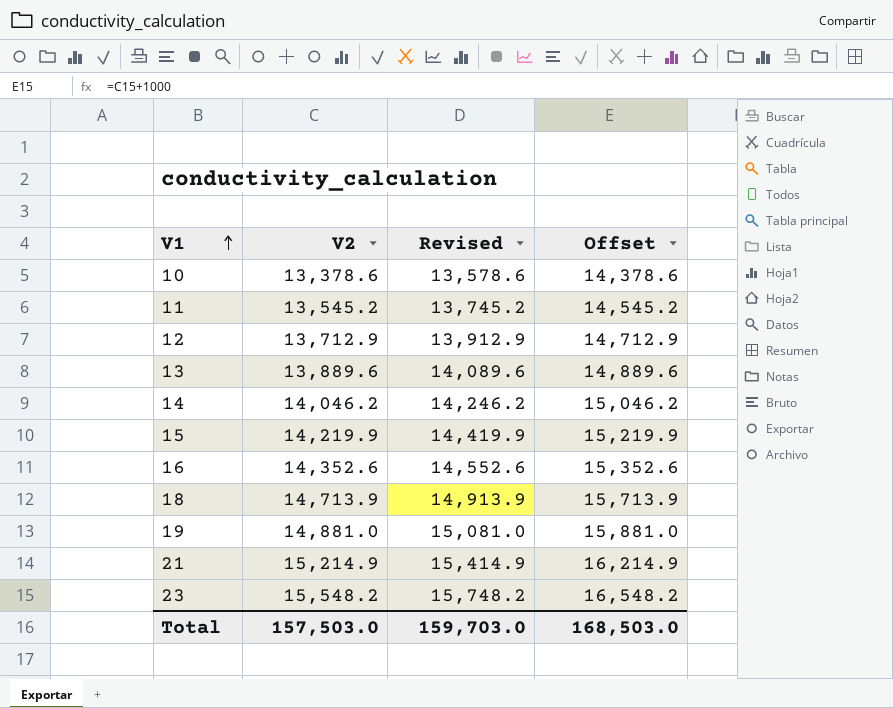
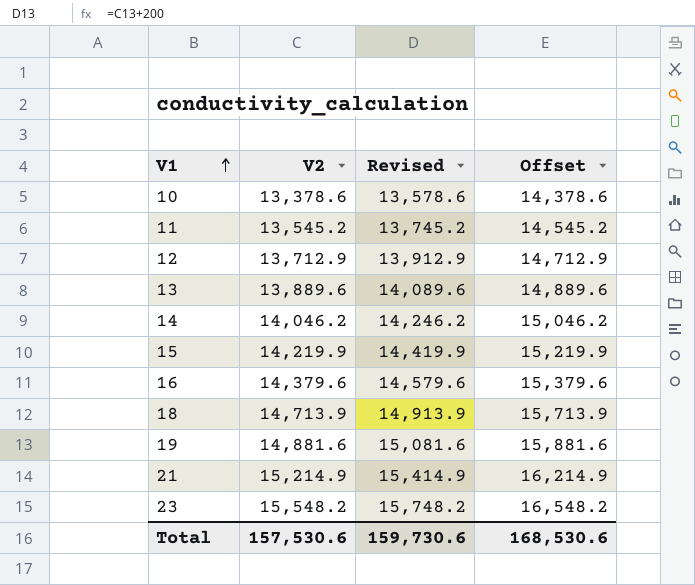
16 | V2: 14,352.6 -> 14,379.6
16 | Revised: 14,552.6 -> 14,579.6
16 | Offset: 15,352.6 -> 15,379.6
19 | V2: 14,881.0 -> 14,881.6
19 | Revised: 15,081.0 -> 15,081.6
19 | Offset: 15,881.0 -> 15,881.6
Total | V2: 157,503.0 -> 157,530.6
Total | Revised: 159,703.0 -> 159,730.6
Total | Offset: 168,503.0 -> 168,530.6

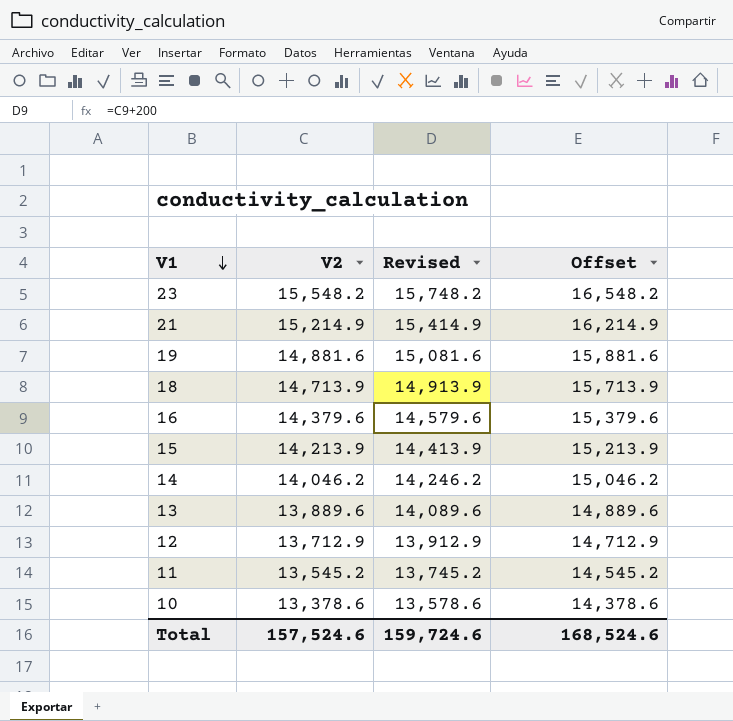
row order: V1 ascending -> V1 descending
15 | V2: 14,219.9 -> 14,213.9
15 | Revised: 14,419.9 -> 14,413.9
15 | Offset: 15,219.9 -> 15,213.9
Total | V2: 157,530.6 -> 157,524.6
Total | Revised: 159,730.6 -> 159,724.6
Total | Offset: 168,530.6 -> 168,524.6

